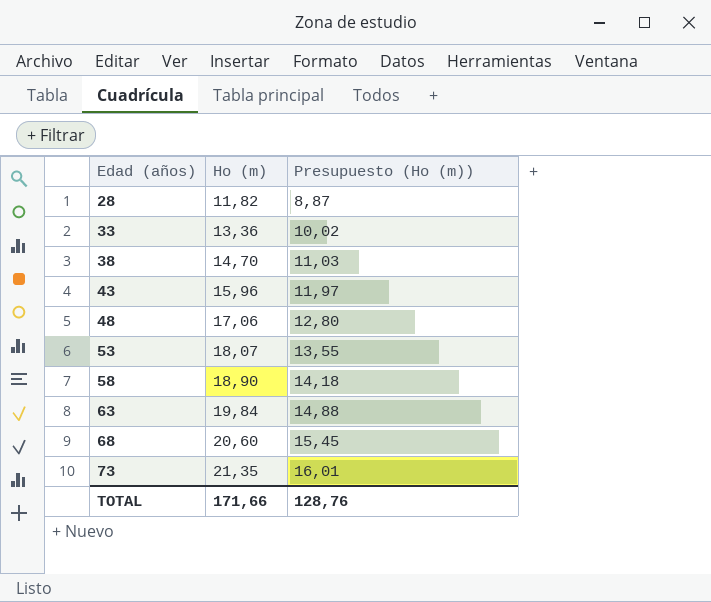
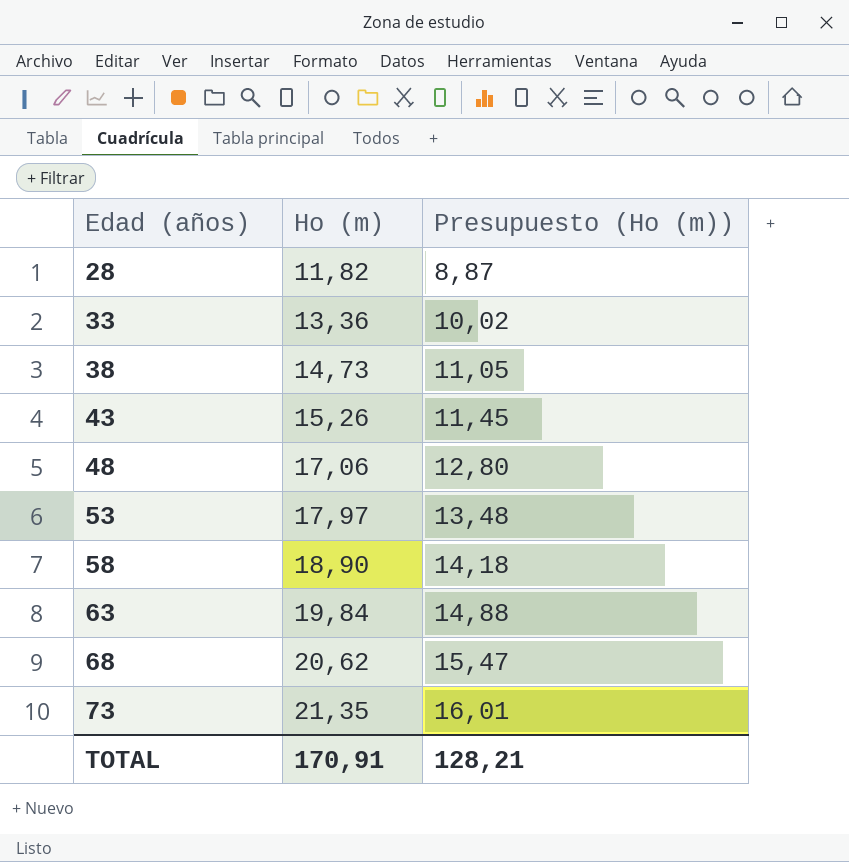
38 | Ho (m): 14,70 -> 14,73
38 | Presupuesto (Ho (m)): 11,03 -> 11,05
43 | Ho (m): 15,96 -> 15,26
43 | Presupuesto (Ho (m)): 11,97 -> 11,45
53 | Ho (m): 18,07 -> 17,97
53 | Presupuesto (Ho (m)): 13,55 -> 13,48
68 | Ho (m): 20,60 -> 20,62
68 | Presupuesto (Ho (m)): 15,45 -> 15,47
TOTAL | Ho (m): 171,66 -> 170,91
TOTAL | Presupuesto (Ho (m)): 128,76 -> 128,21

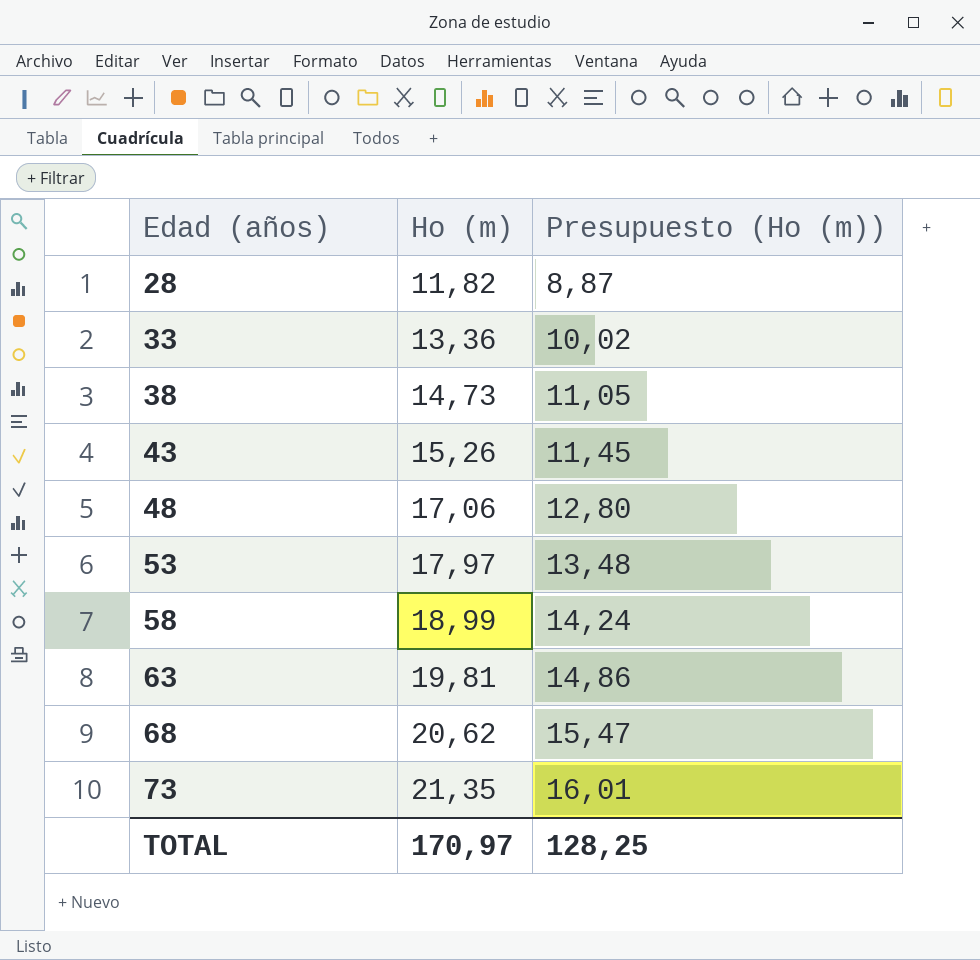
58 | Ho (m): 18,90 -> 18,99
58 | Presupuesto (Ho (m)): 14,18 -> 14,24
63 | Ho (m): 19,84 -> 19,81
63 | Presupuesto (Ho (m)): 14,88 -> 14,86
TOTAL | Ho (m): 170,91 -> 170,97
TOTAL | Presupuesto (Ho (m)): 128,21 -> 128,25

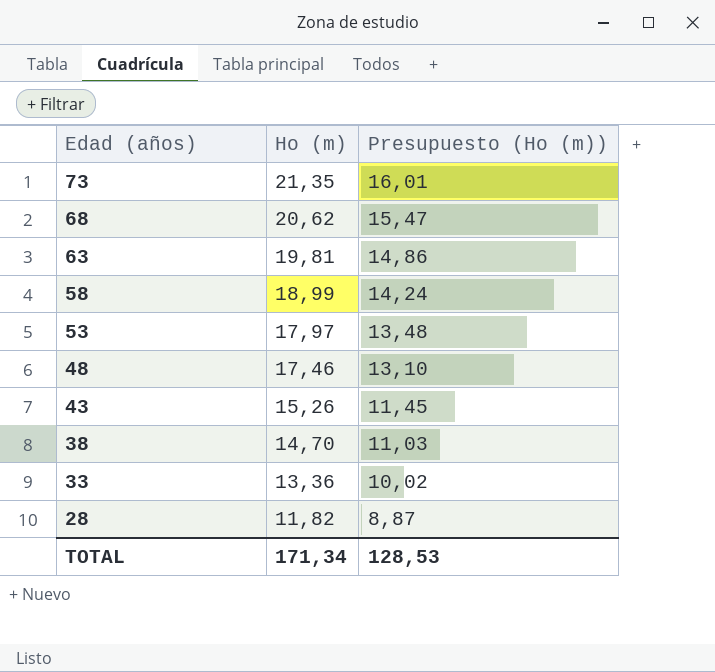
row order: Edad (años) ascending -> Edad (años) descending
48 | Ho (m): 17,06 -> 17,46
48 | Presupuesto (Ho (m)): 12,80 -> 13,10
38 | Ho (m): 14,73 -> 14,70
38 | Presupuesto (Ho (m)): 11,05 -> 11,03
TOTAL | Ho (m): 170,97 -> 171,34
TOTAL | Presupuesto (Ho (m)): 128,25 -> 128,53

